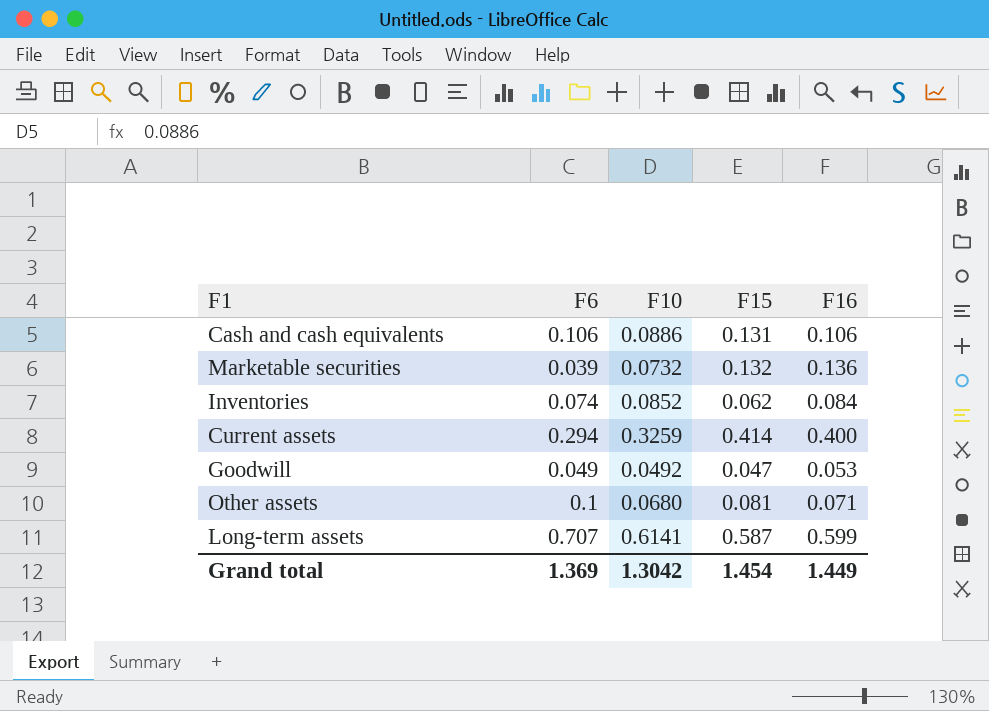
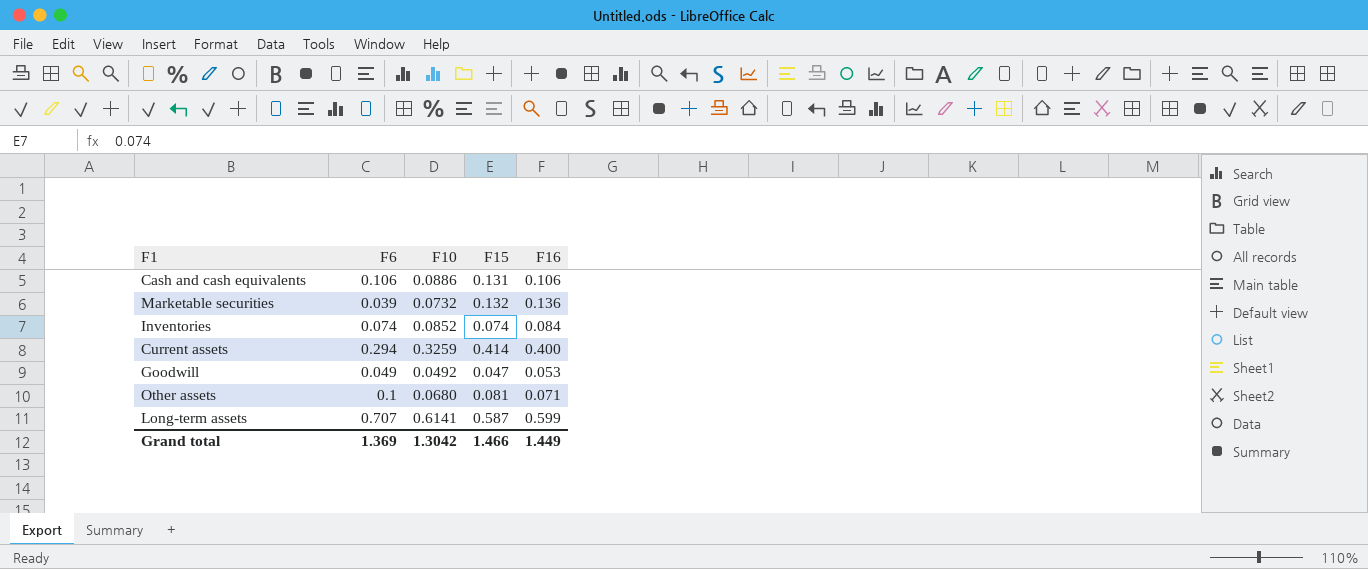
Inventories | F15: 0.062 -> 0.074
Grand total | F15: 1.454 -> 1.466

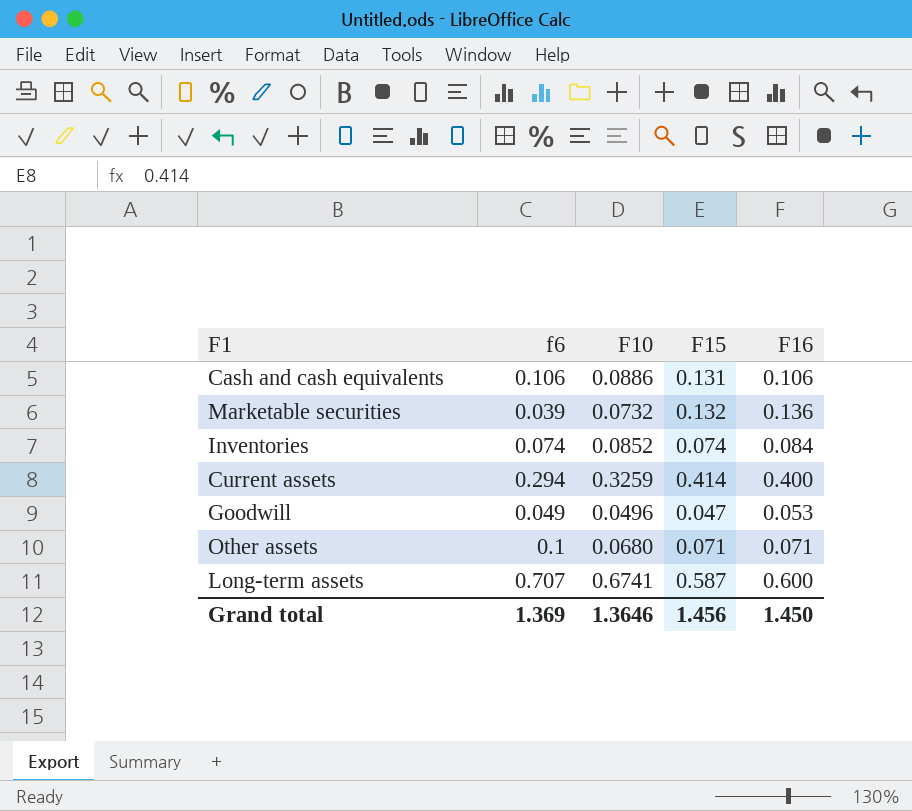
column name: F6 -> f6
Goodwill | F10: 0.0492 -> 0.0496
Other assets | F15: 0.081 -> 0.071
Long-term assets | F10: 0.6141 -> 0.6741
Long-term assets | F16: 0.599 -> 0.600
Grand total | F10: 1.3042 -> 1.3646
Grand total | F15: 1.466 -> 1.456
Grand total | F16: 1.449 -> 1.450

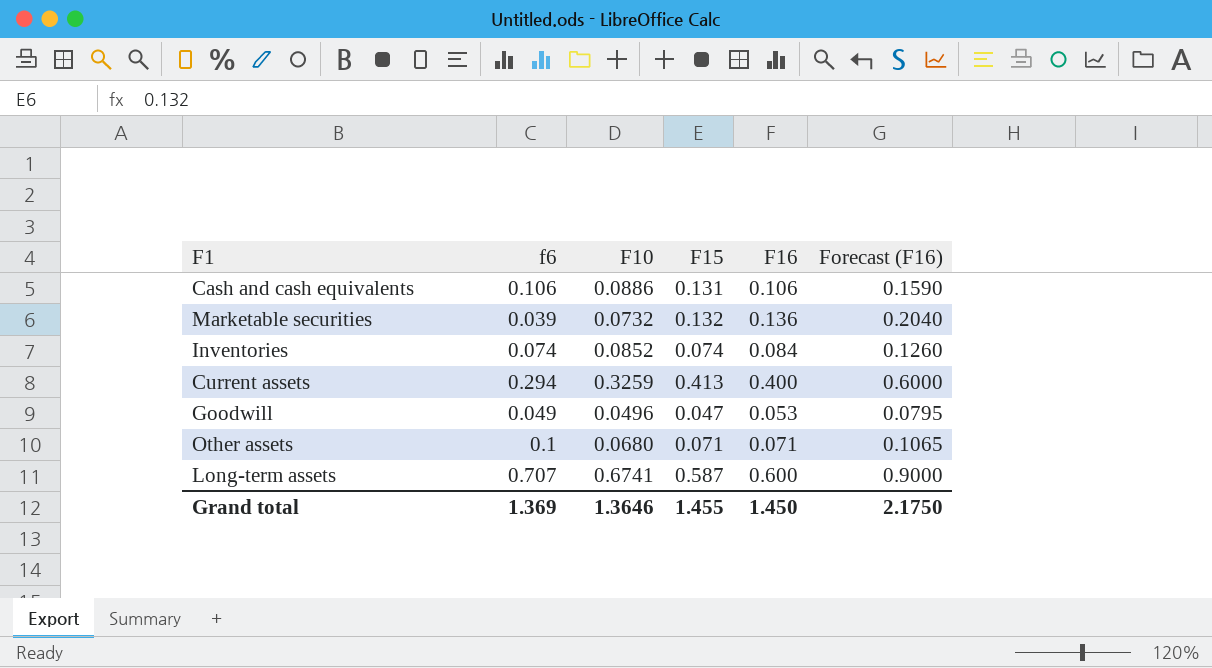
column Forecast (F16) | formula: none -> [F16] * 1.5
Current assets | F15: 0.414 -> 0.413
Grand total | F15: 1.456 -> 1.455

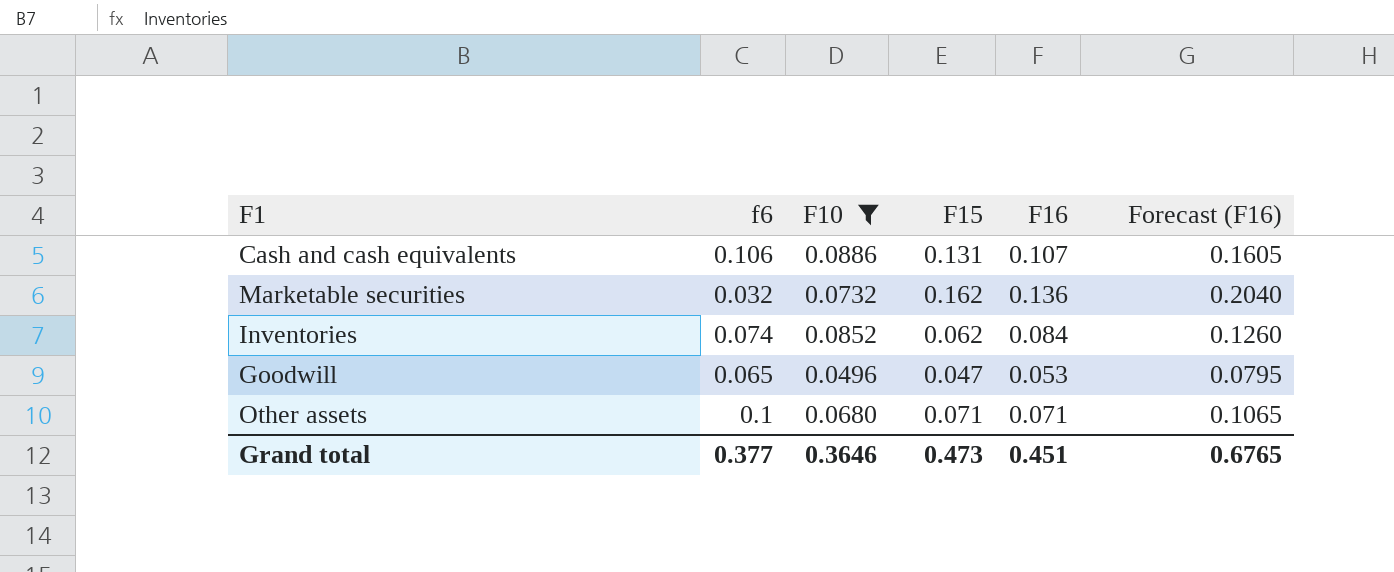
filter: none -> F10 <= 0.0886
Cash and cash equivalents | F16: 0.106 -> 0.107
Cash and cash equivalents | Forecast (F16): 0.1590 -> 0.1605
Marketable securities | f6: 0.039 -> 0.032
Marketable securities | F15: 0.132 -> 0.162
Inventories | F15: 0.074 -> 0.062
Goodwill | f6: 0.049 -> 0.065
Grand total | f6: 1.369 -> 0.377
Grand total | F10: 1.3646 -> 0.3646
Grand total | F15: 1.455 -> 0.473
Grand total | F16: 1.450 -> 0.451
Grand total | Forecast (F16): 2.1750 -> 0.6765

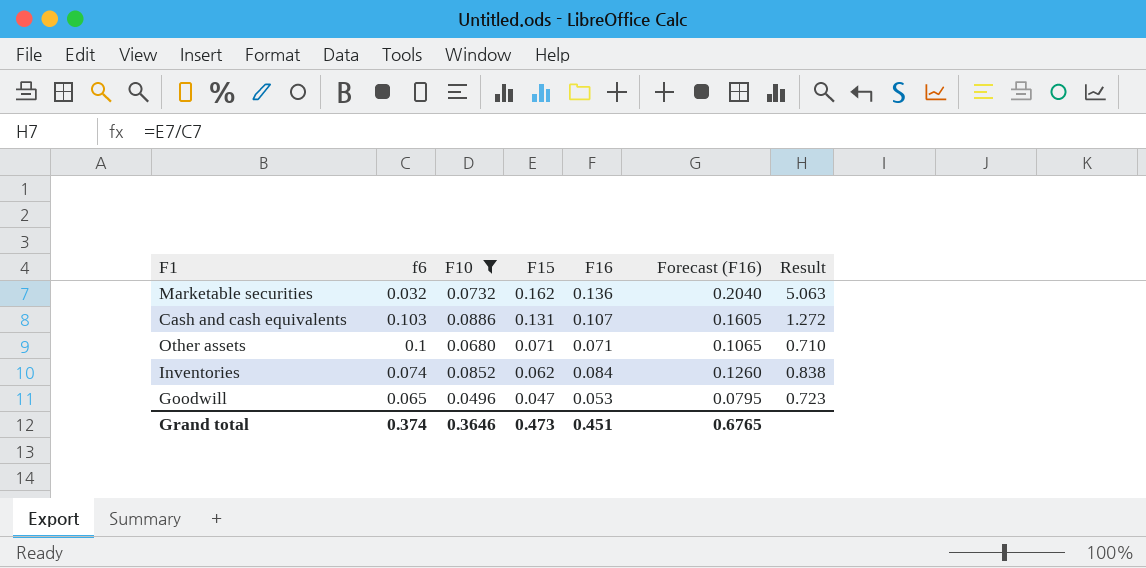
row order: none -> F15 descending
column Result | formula: none -> [F15] / [f6]
Cash and cash equivalents | f6: 0.106 -> 0.103
Grand total | f6: 0.377 -> 0.374

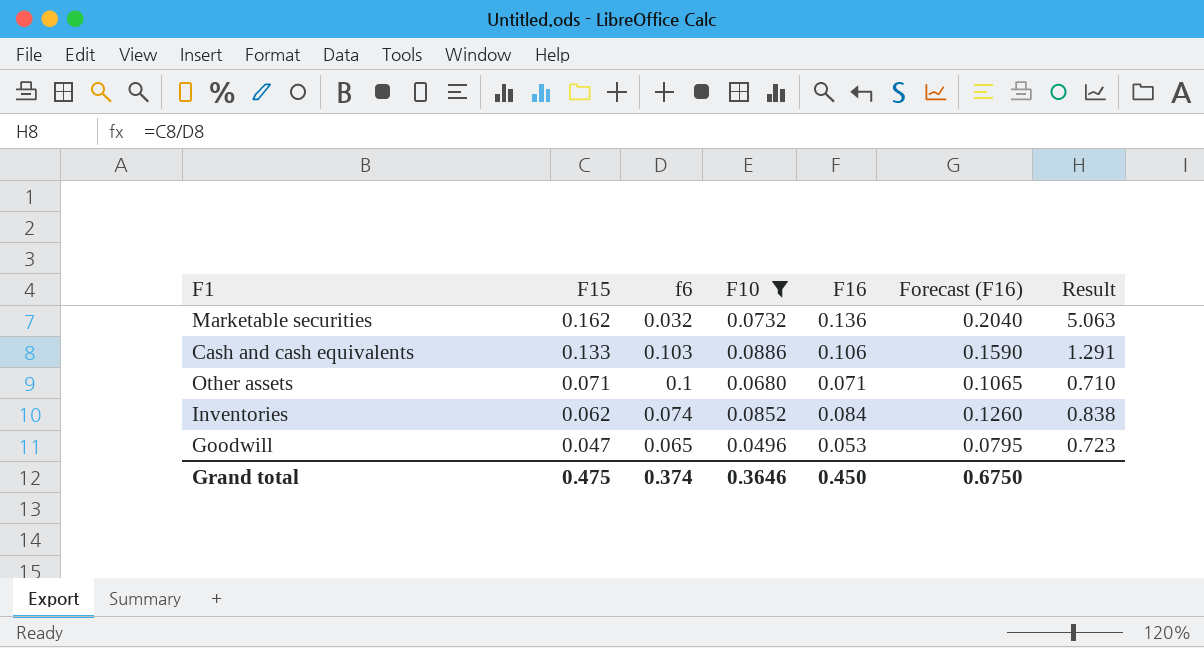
column F15 | position: 4 -> 2
Cash and cash equivalents | F15: 0.131 -> 0.133
Cash and cash equivalents | F16: 0.107 -> 0.106
Cash and cash equivalents | Forecast (F16): 0.1605 -> 0.1590
Cash and cash equivalents | Result: 1.272 -> 1.291
Grand total | F15: 0.473 -> 0.475
Grand total | F16: 0.451 -> 0.450
Grand total | Forecast (F16): 0.6765 -> 0.6750

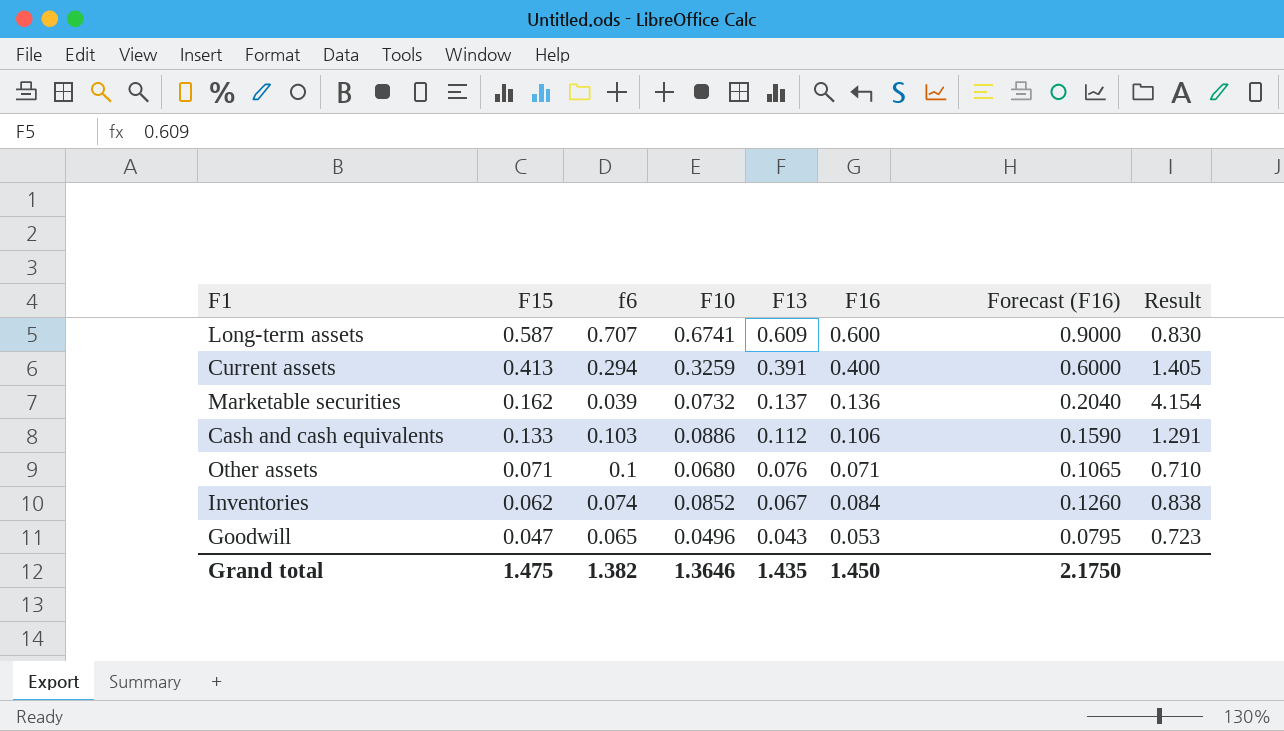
filter: F10 <= 0.0886 -> none
column F13 | position: none -> 5
Marketable securities | f6: 0.032 -> 0.039
Marketable securities | Result: 5.063 -> 4.154
Grand total | F15: 0.475 -> 1.475
Grand total | f6: 0.374 -> 1.382
Grand total | F10: 0.3646 -> 1.3646
Grand total | F16: 0.450 -> 1.450
Grand total | Forecast (F16): 0.6750 -> 2.1750

